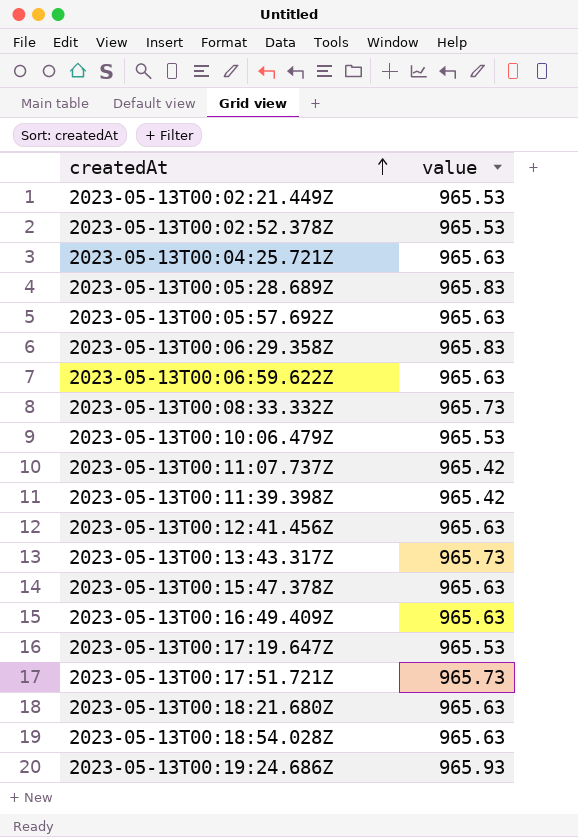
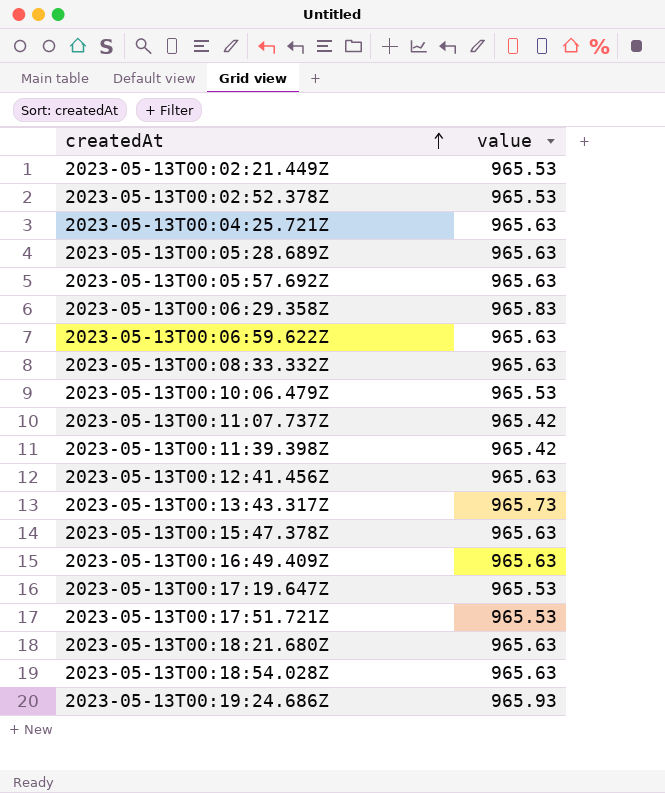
2023-05-13T00:05:28.689Z | value: 965.83 -> 965.63
2023-05-13T00:08:33.332Z | value: 965.73 -> 965.63
2023-05-13T00:17:51.721Z | value: 965.73 -> 965.53

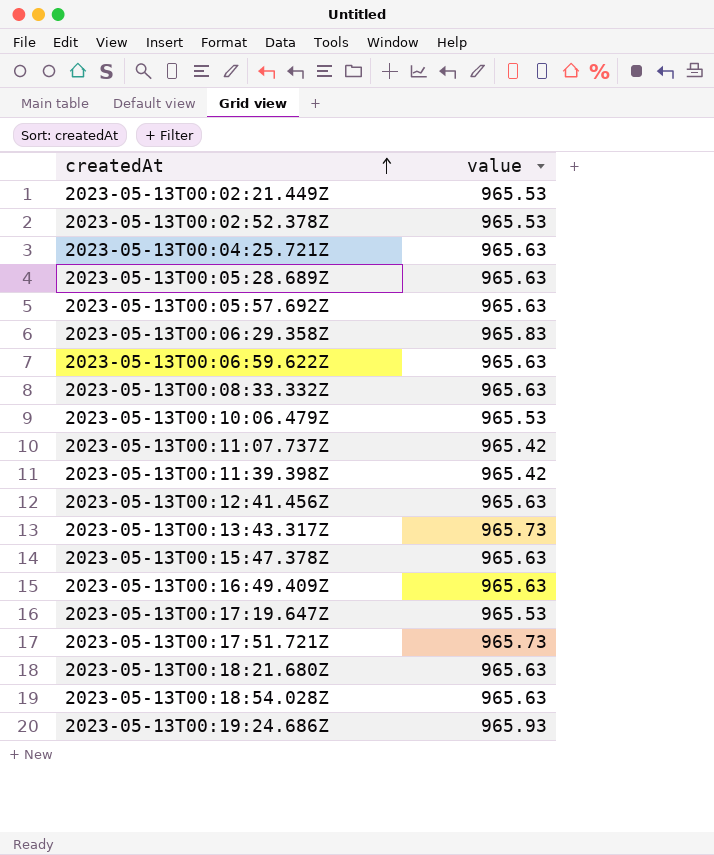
2023-05-13T00:17:51.721Z | value: 965.53 -> 965.73

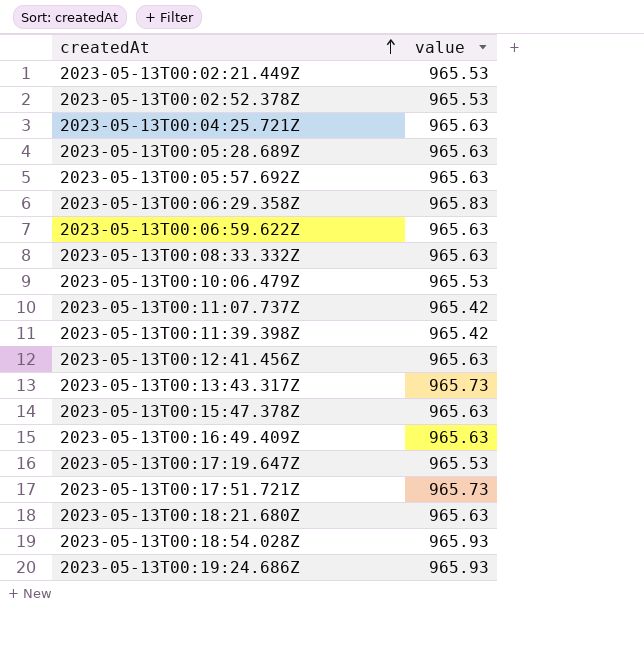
2023-05-13T00:18:54.028Z | value: 965.63 -> 965.93

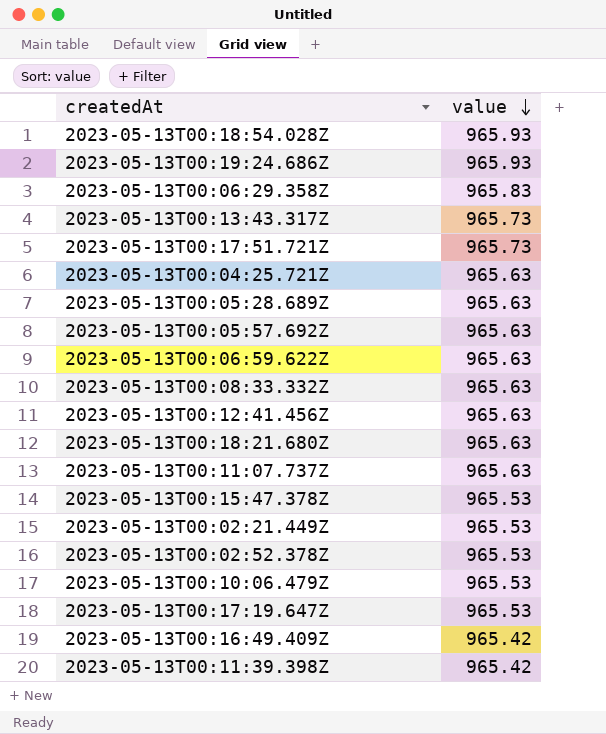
row order: createdAt ascending -> value descending
2023-05-13T00:11:07.737Z | value: 965.42 -> 965.63
2023-05-13T00:15:47.378Z | value: 965.63 -> 965.53
2023-05-13T00:16:49.409Z | value: 965.63 -> 965.42

